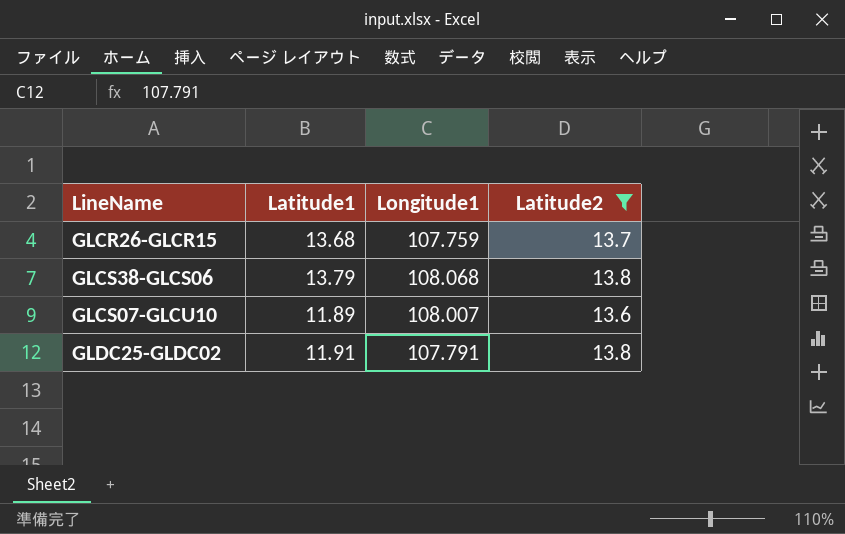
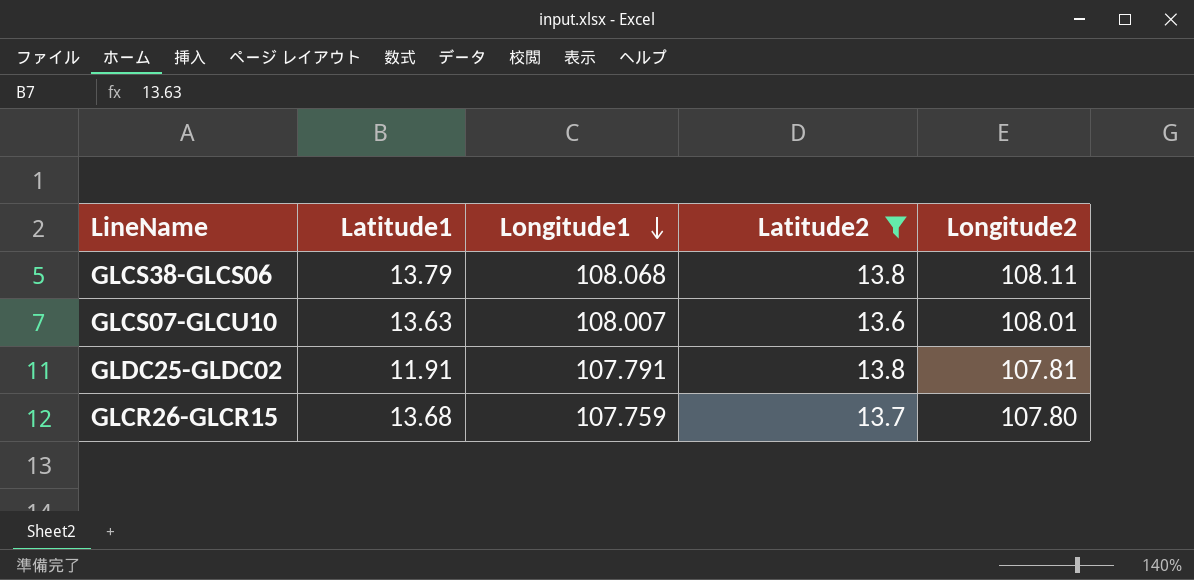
row order: none -> Longitude1 descending
column Longitude2 | position: none -> 5
GLCS07-GLCU10 | Latitude1: 11.89 -> 13.63

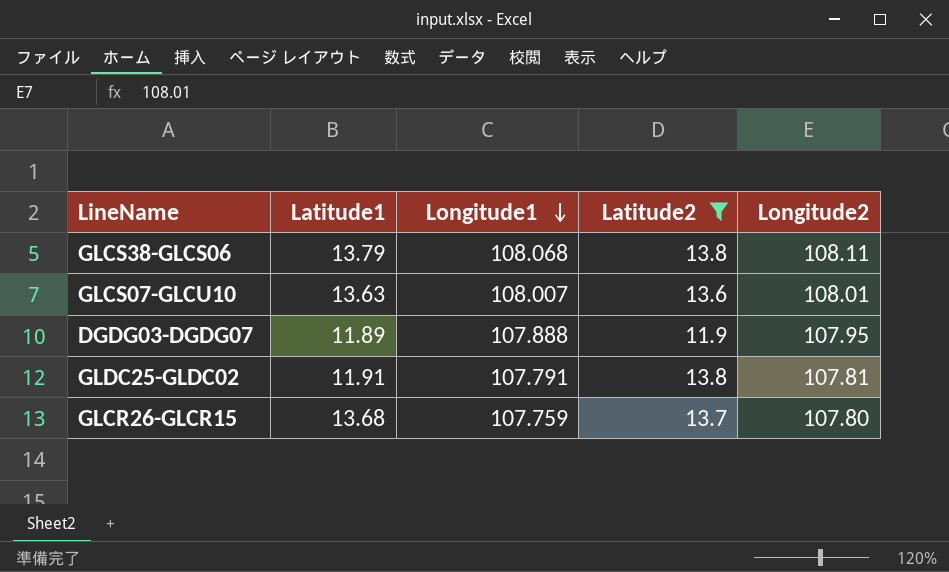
row DGDG03-DGDG07: none -> 11.89 | 107.888 | 11.9 | 107.95

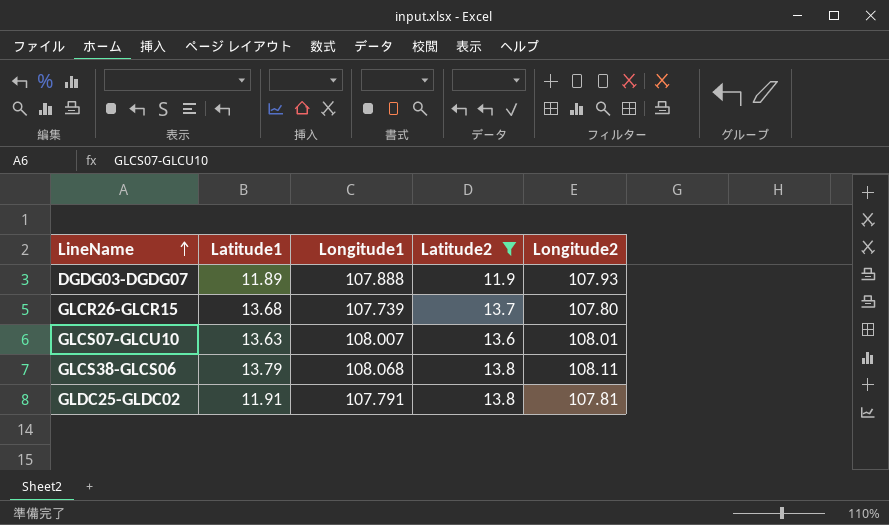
row order: Longitude1 descending -> LineName ascending
DGDG03-DGDG07 | Longitude2: 107.95 -> 107.93
GLCR26-GLCR15 | Longitude1: 107.759 -> 107.739

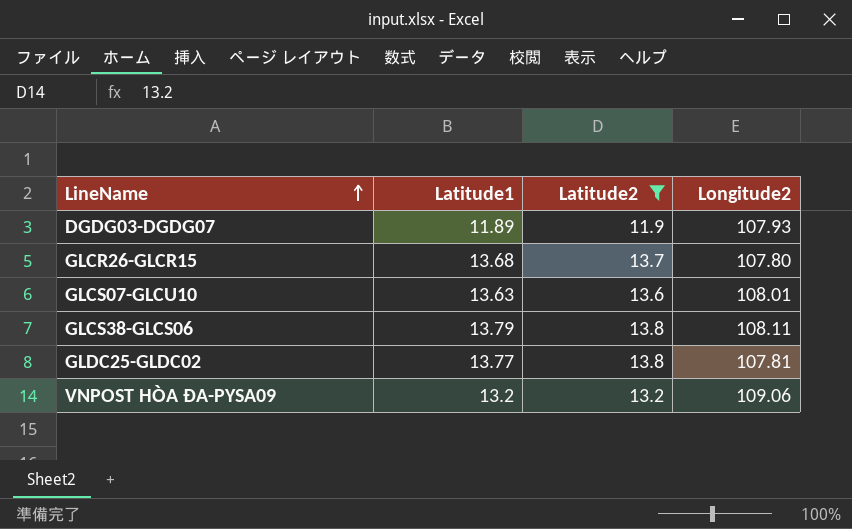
column Longitude1 | position: 3 -> none
GLDC25-GLDC02 | Latitude1: 11.91 -> 13.77
row VNPOST HÒA ĐA-PYSA09: none -> 13.2 | 13.2 | 109.06

